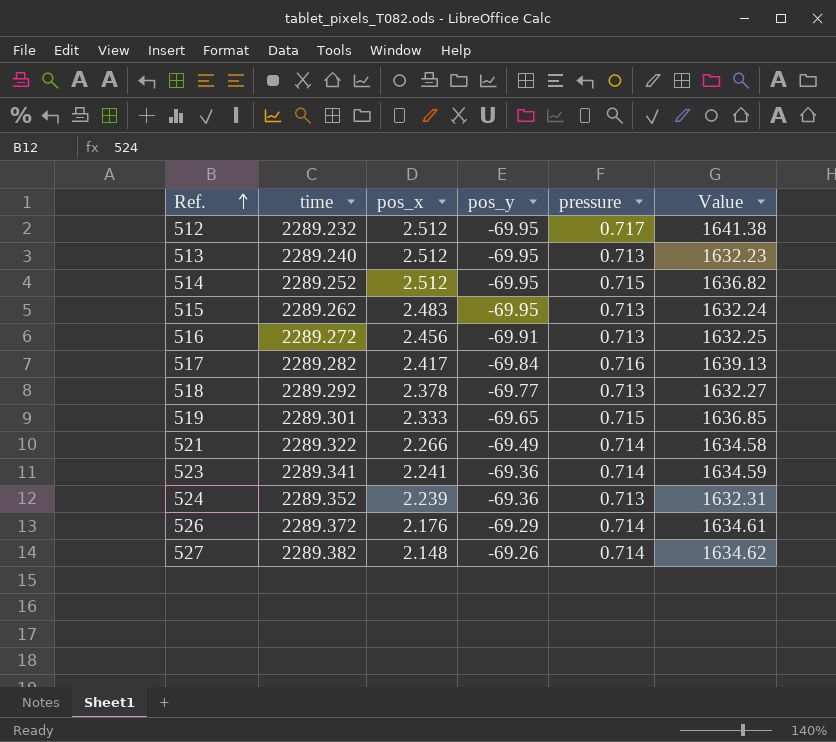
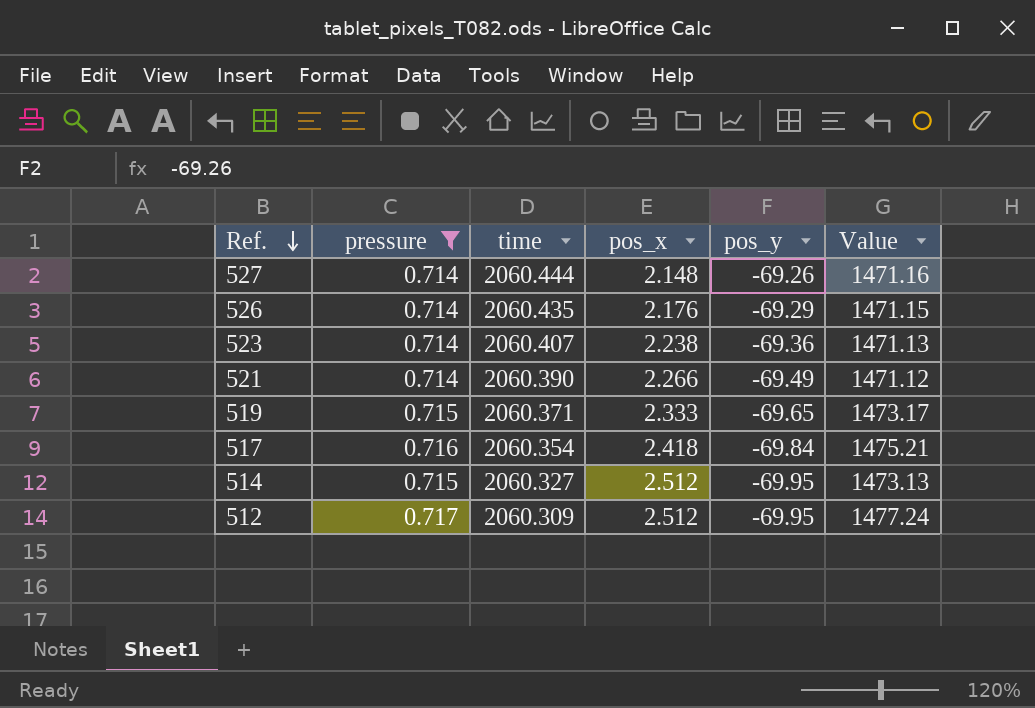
filter: none -> pressure != 0.713
row order: Ref. ascending -> Ref. descending
column pressure | position: 5 -> 2
527 | time: 2289.382 -> 2060.444
527 | Value: 1634.62 -> 1471.16
526 | time: 2289.372 -> 2060.435
526 | Value: 1634.61 -> 1471.15
523 | time: 2289.341 -> 2060.407
523 | pos_x: 2.241 -> 2.238
523 | Value: 1634.59 -> 1471.13
521 | time: 2289.322 -> 2060.390
521 | Value: 1634.58 -> 1471.12
519 | time: 2289.301 -> 2060.371
519 | Value: 1636.85 -> 1473.17
517 | time: 2289.282 -> 2060.354
517 | pos_x: 2.417 -> 2.418
517 | Value: 1639.13 -> 1475.21
514 | time: 2289.252 -> 2060.327
514 | Value: 1636.82 -> 1473.13
512 | time: 2289.232 -> 2060.309
512 | Value: 1641.38 -> 1477.24

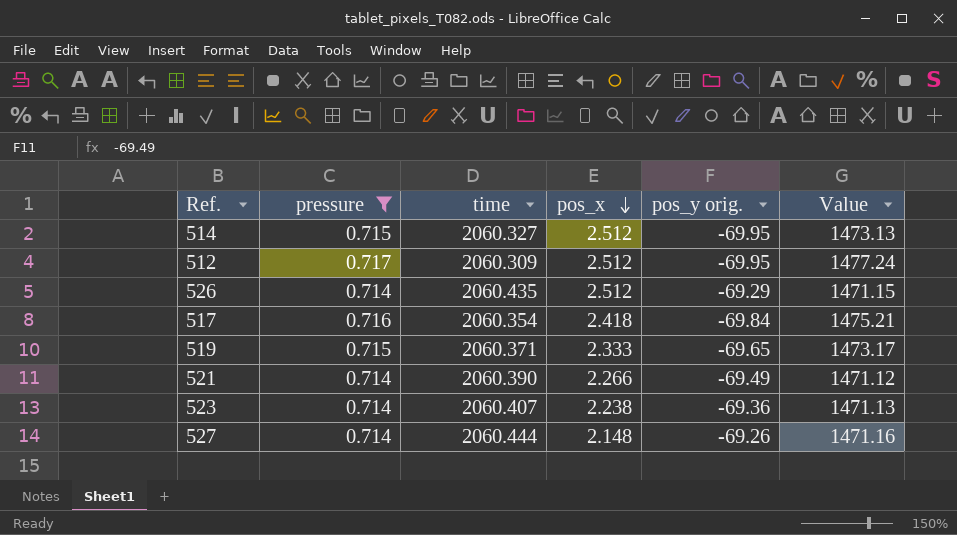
row order: Ref. descending -> pos_x descending
column name: pos_y -> pos_y orig.
526 | pos_x: 2.176 -> 2.512

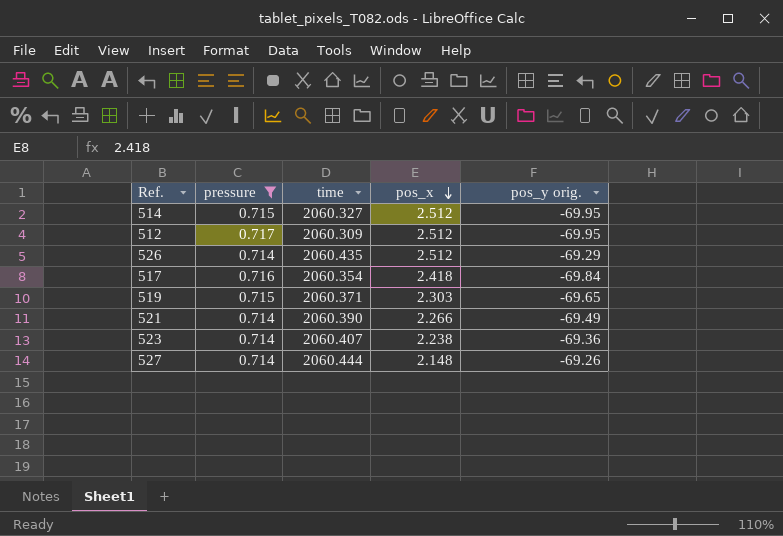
column Value | formula: [pressure] * [time] -> none
519 | pos_x: 2.333 -> 2.303

